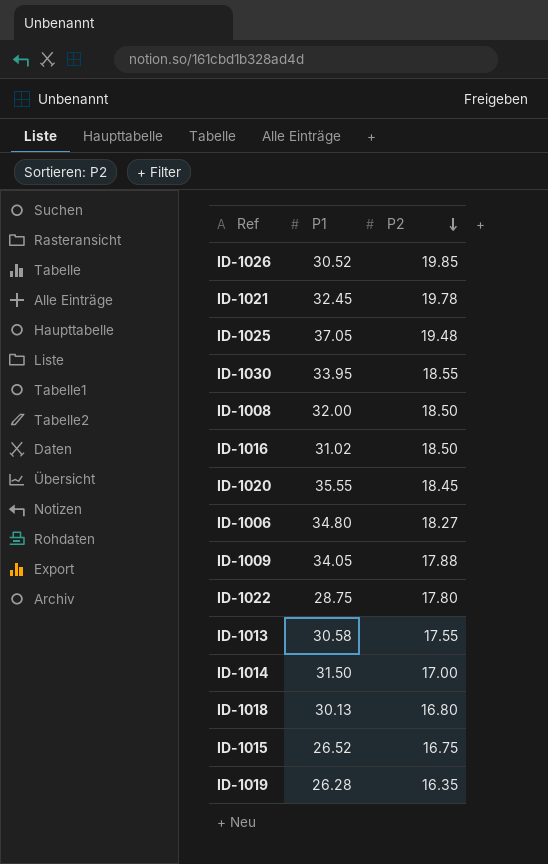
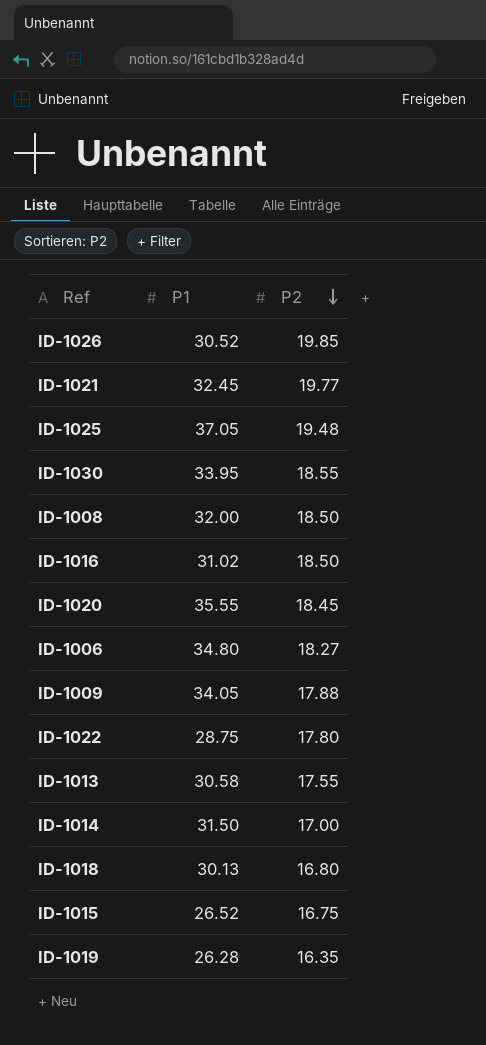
ID-1021 | P2: 19.78 -> 19.77

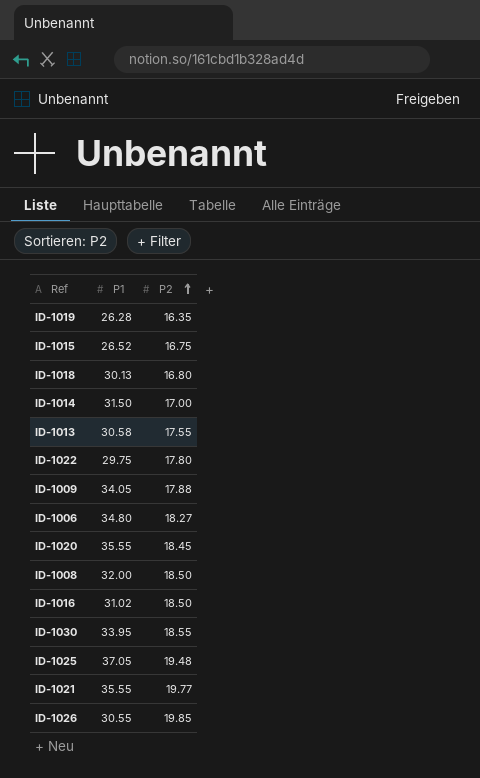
row order: P2 descending -> P2 ascending
ID-1022 | P1: 28.75 -> 29.75
ID-1021 | P1: 32.45 -> 35.55
ID-1026 | P1: 30.52 -> 30.55

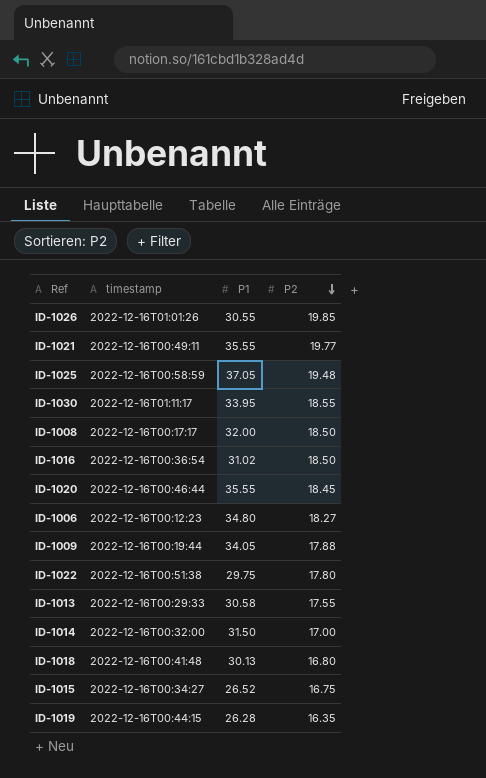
row order: P2 ascending -> P2 descending
column timestamp | position: none -> 2

